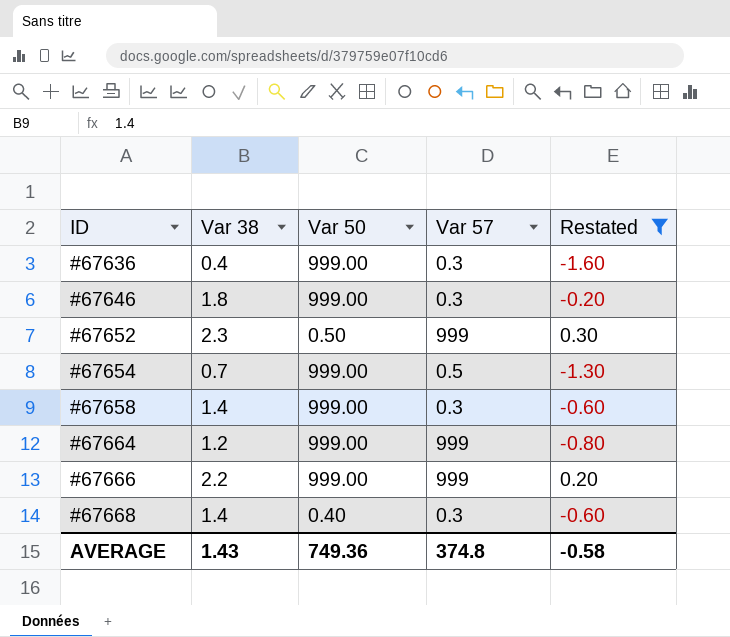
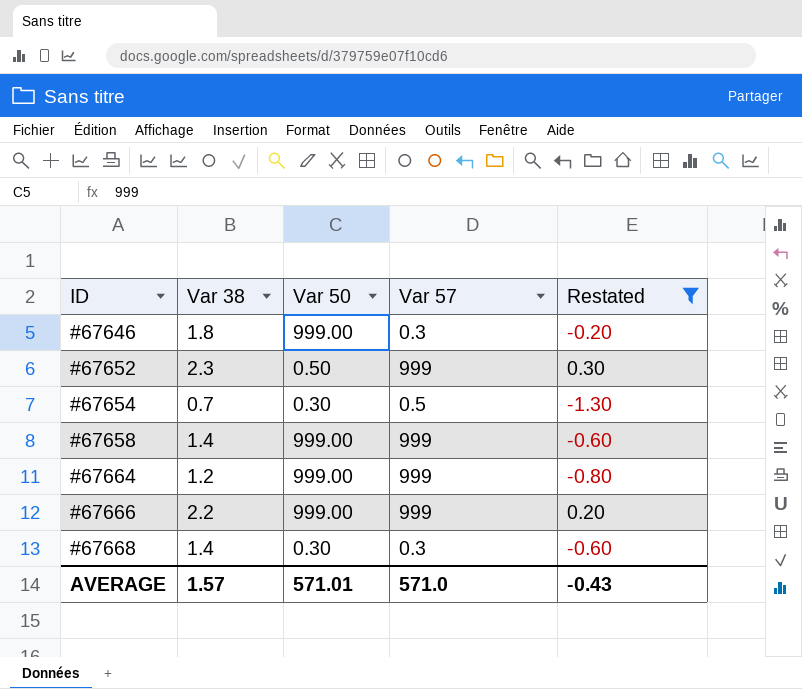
row #67636: 0.4 | 999.00 | 0.3 | -1.60 -> none
#67654 | Var 50: 999.00 -> 0.30
#67658 | Var 57: 0.3 -> 999
#67668 | Var 50: 0.40 -> 0.30
AVERAGE | Var 38: 1.43 -> 1.57
AVERAGE | Var 50: 749.36 -> 571.01
AVERAGE | Var 57: 374.8 -> 571.0
AVERAGE | Restated: -0.58 -> -0.43

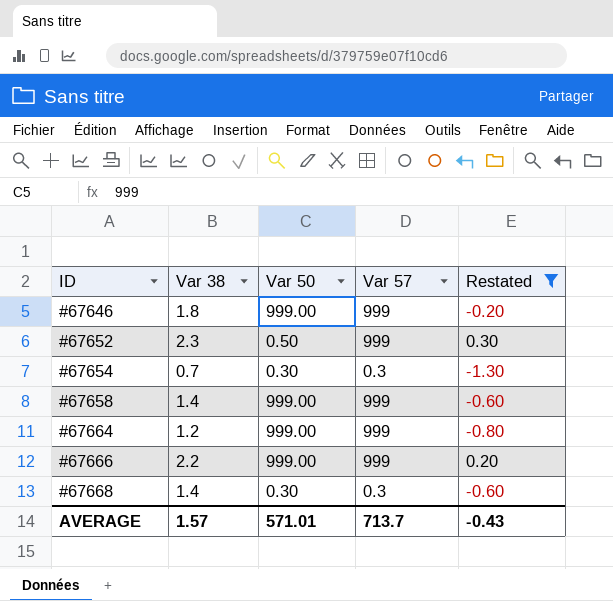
#67646 | Var 57: 0.3 -> 999
#67654 | Var 57: 0.5 -> 0.3
AVERAGE | Var 57: 571.0 -> 713.7

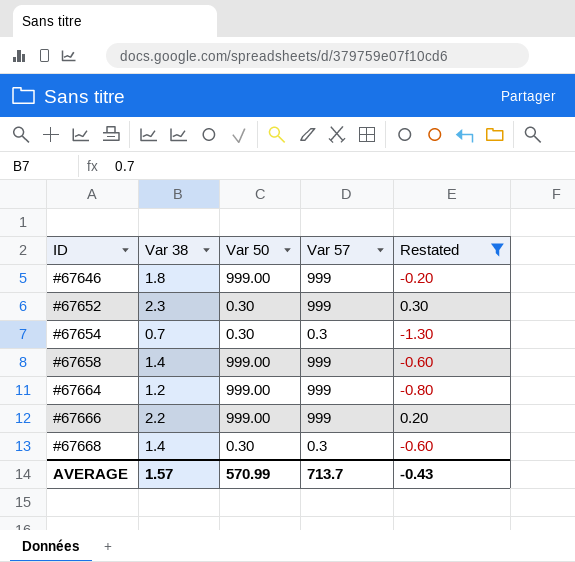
#67652 | Var 50: 0.50 -> 0.30
AVERAGE | Var 50: 571.01 -> 570.99

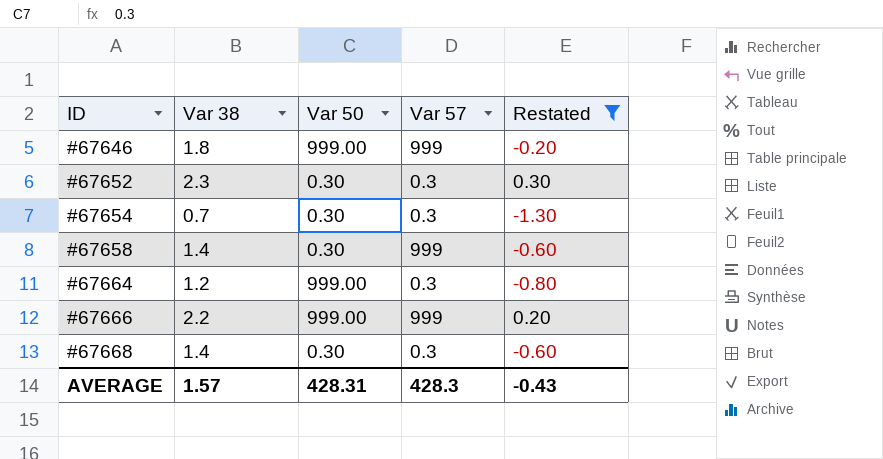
#67652 | Var 57: 999 -> 0.3
#67658 | Var 50: 999.00 -> 0.30
#67664 | Var 57: 999 -> 0.3
AVERAGE | Var 50: 570.99 -> 428.31
AVERAGE | Var 57: 713.7 -> 428.3

